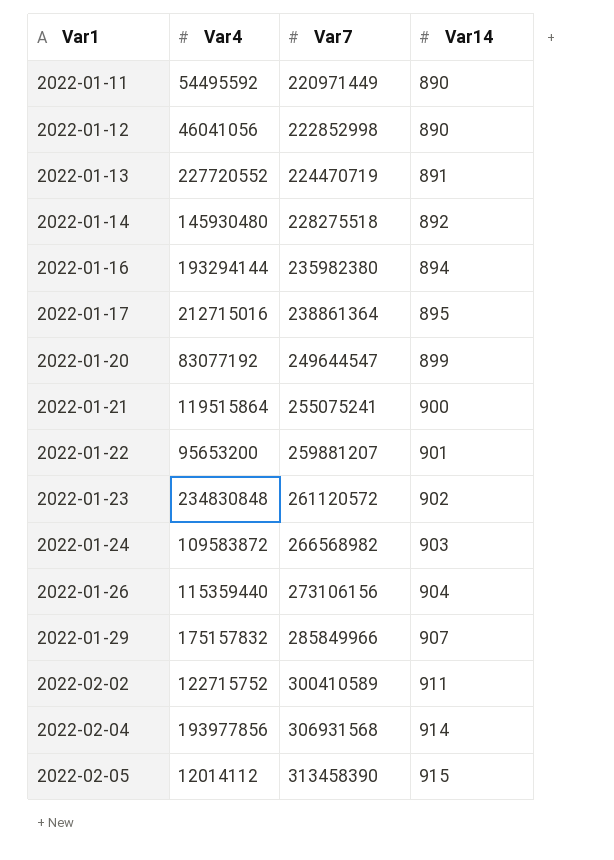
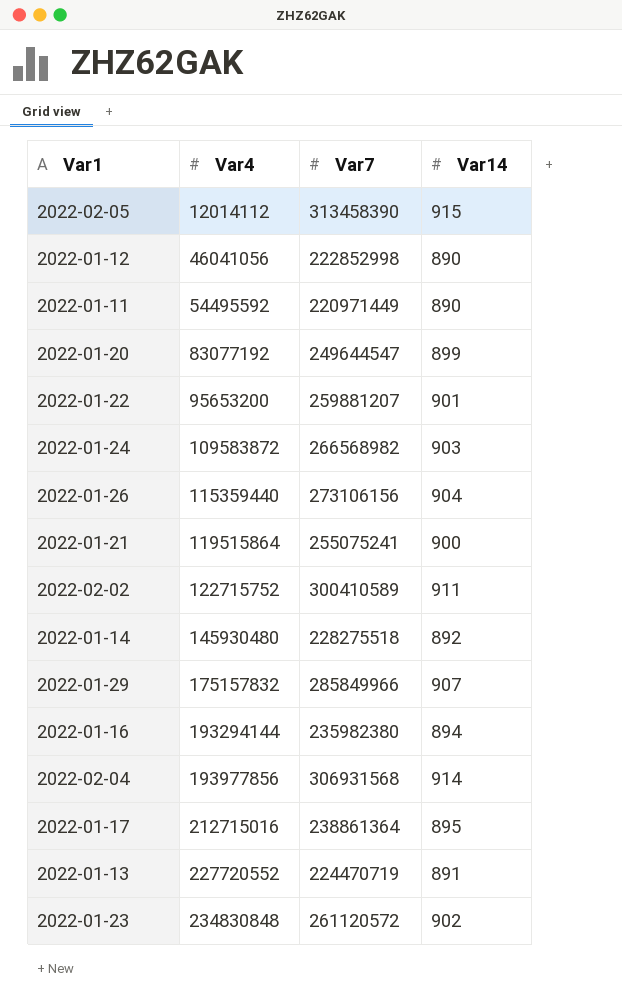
row order: Var1 ascending -> Var4 ascending

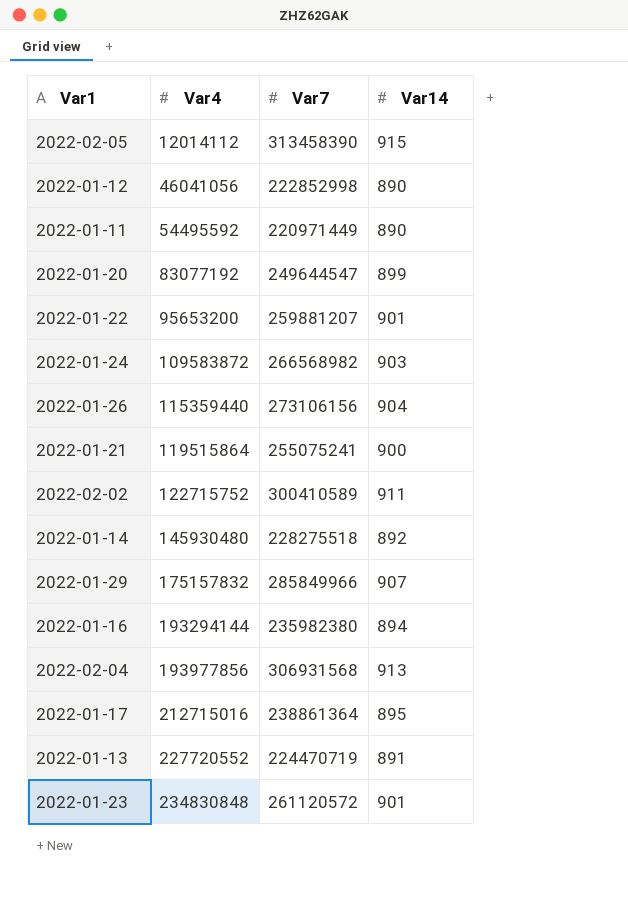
2022-02-04 | Var14: 914 -> 913
2022-01-23 | Var14: 902 -> 901

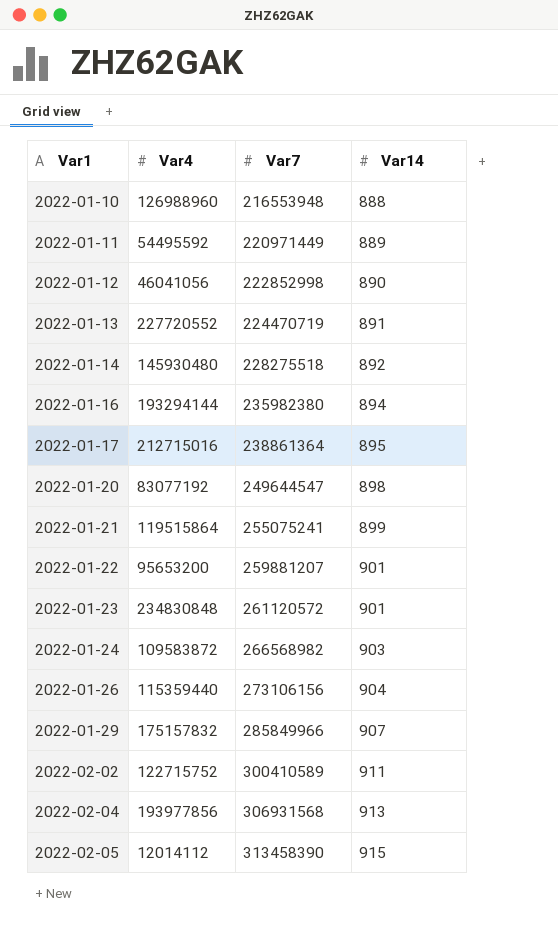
row order: Var4 ascending -> Var1 ascending
row 2022-01-10: none -> 126988960 | 216553948 | 888
2022-01-11 | Var14: 890 -> 889
2022-01-20 | Var14: 899 -> 898
2022-01-21 | Var14: 900 -> 899

